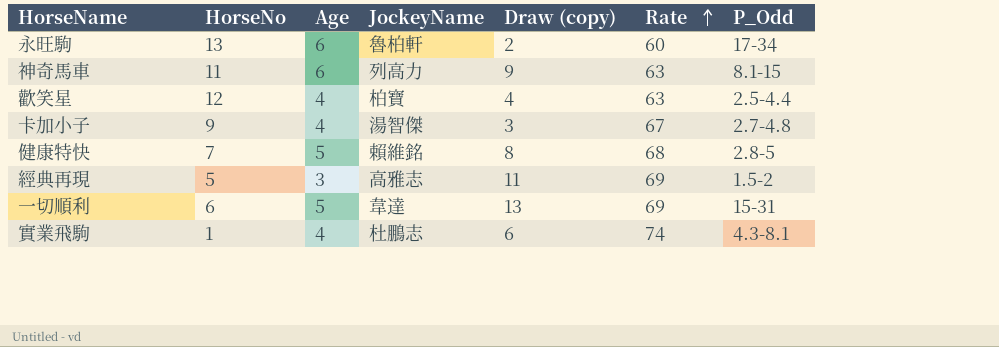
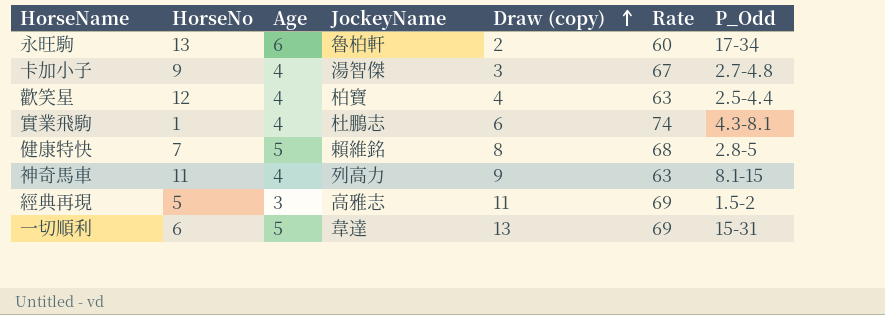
row order: Rate ascending -> Draw (copy) ascending
神奇馬車 | Age: 6 -> 4

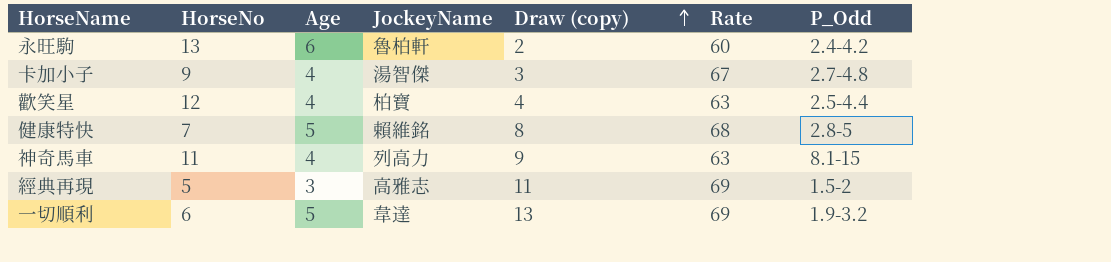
row 實業飛駒: 1 | 4 | 杜鵬志 | 6 | 74 | 4.3-8.1 -> none
永旺駒 | P_Odd: 17-34 -> 2.4-4.2
一切順利 | P_Odd: 15-31 -> 1.9-3.2

